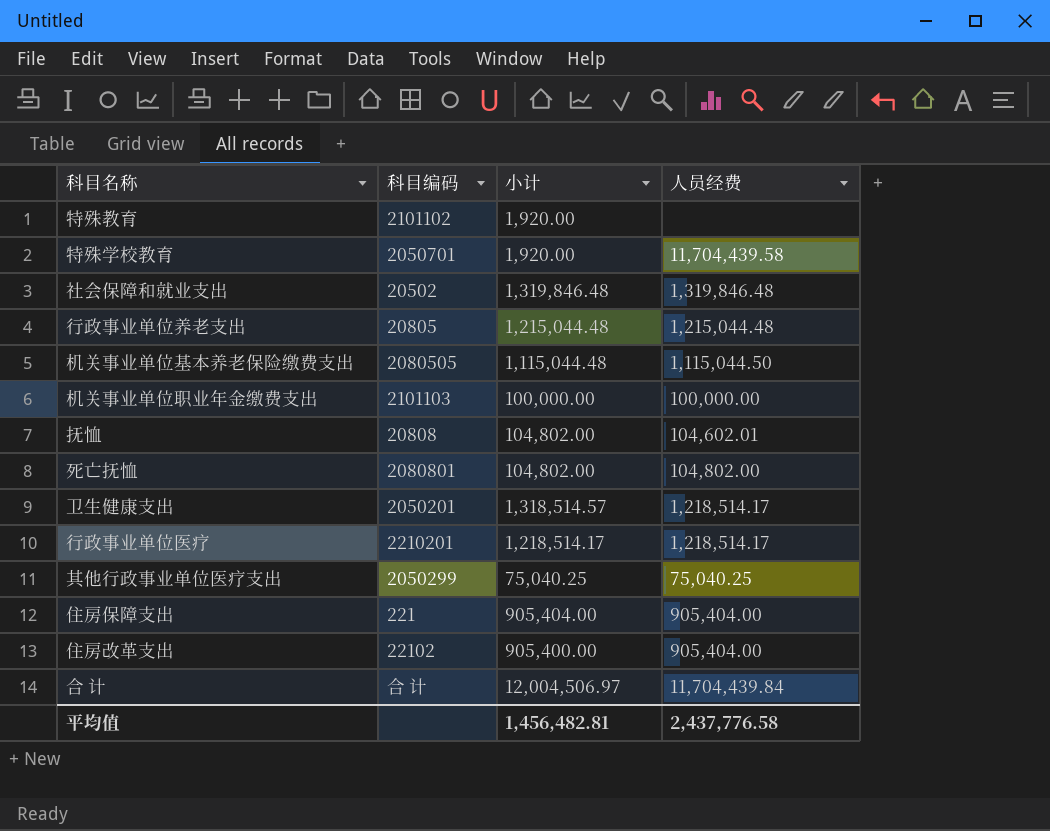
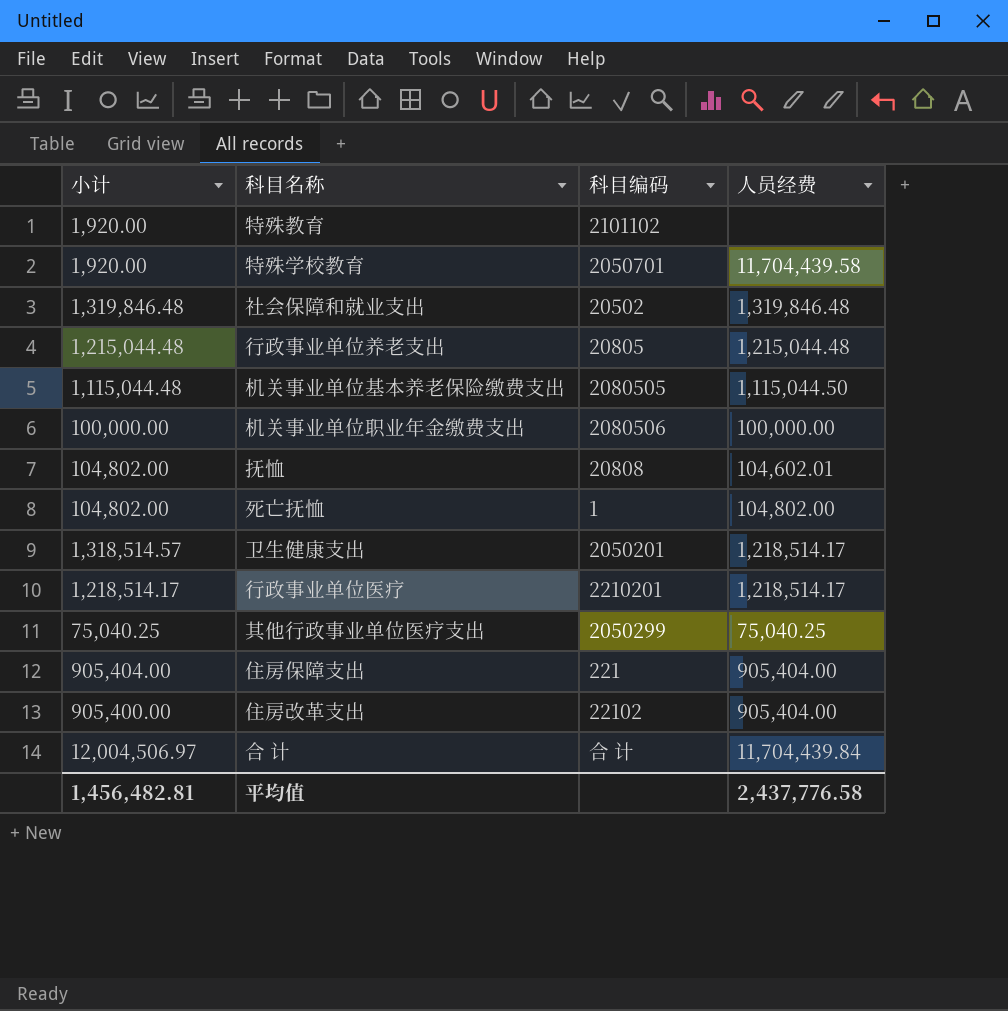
column 小计 | position: 3 -> 1
机关事业单位职业年金缴费支出 | 科目编码: 2101103 -> 2080506
死亡抚恤 | 科目编码: 2080801 -> 1

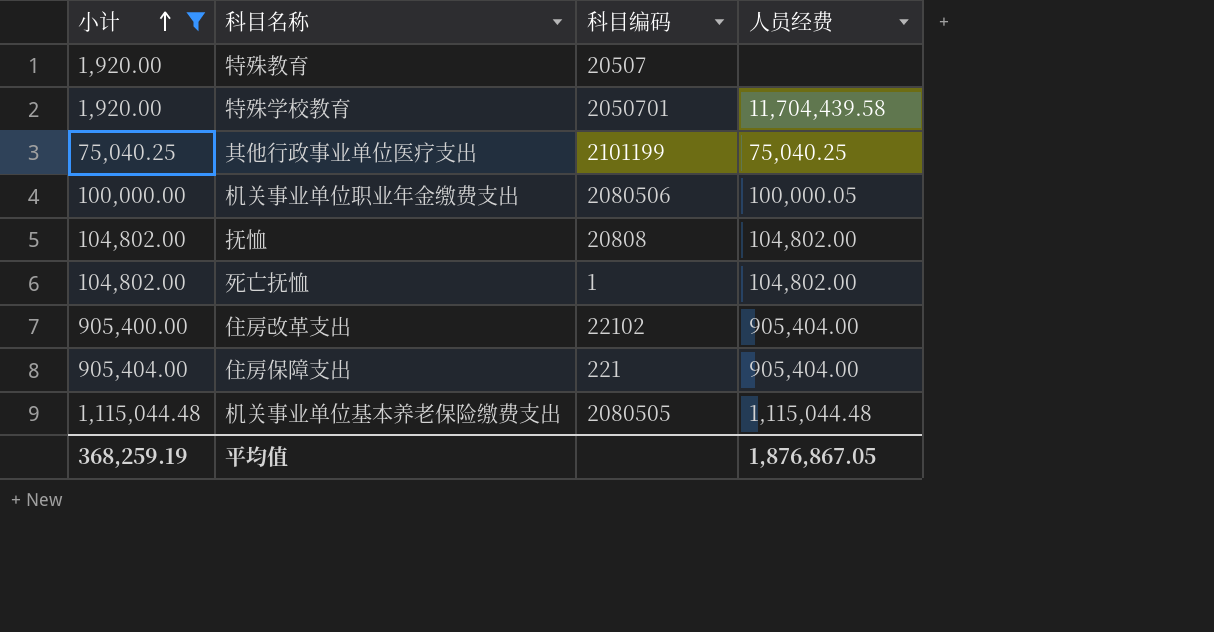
filter: none -> 小计 <= 1,115,044.48
row order: none -> 小计 ascending
特殊教育 | 科目编码: 2101102 -> 20507
其他行政事业单位医疗支出 | 科目编码: 2050299 -> 2101199
机关事业单位职业年金缴费支出 | 人员经费: 100,000.00 -> 100,000.05
抚恤 | 人员经费: 104,602.01 -> 104,802.00
机关事业单位基本养老保险缴费支出 | 人员经费: 1,115,044.50 -> 1,115,044.48
平均值 | 小计: 1,456,482.81 -> 368,259.19
平均值 | 人员经费: 2,437,776.58 -> 1,876,867.05

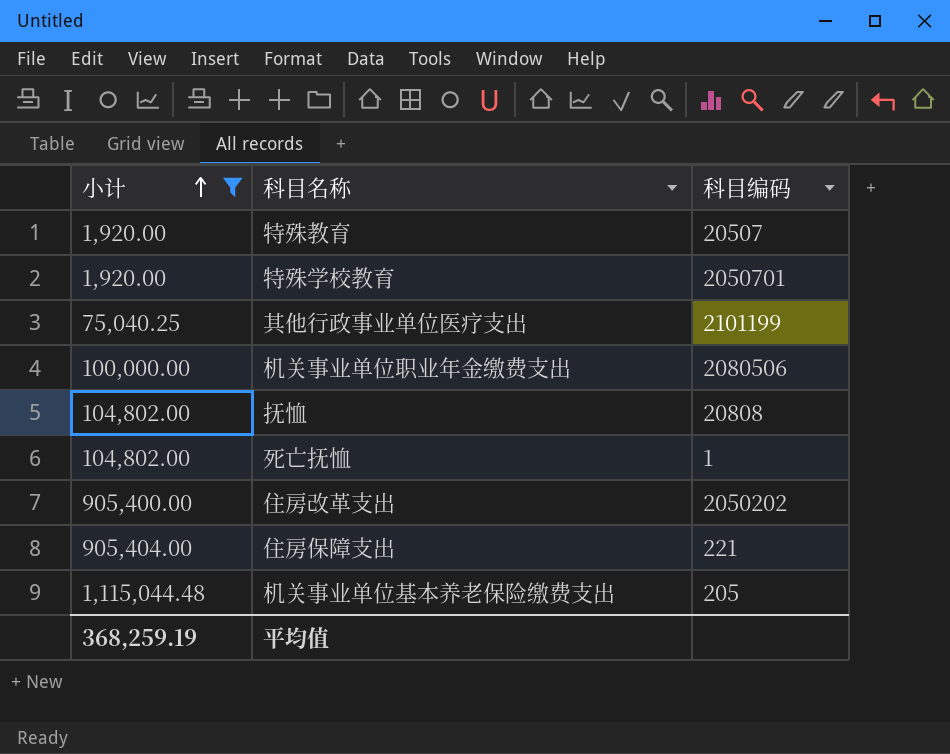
column 人员经费 | position: 4 -> none
住房改革支出 | 科目编码: 22102 -> 2050202
机关事业单位基本养老保险缴费支出 | 科目编码: 2080505 -> 205

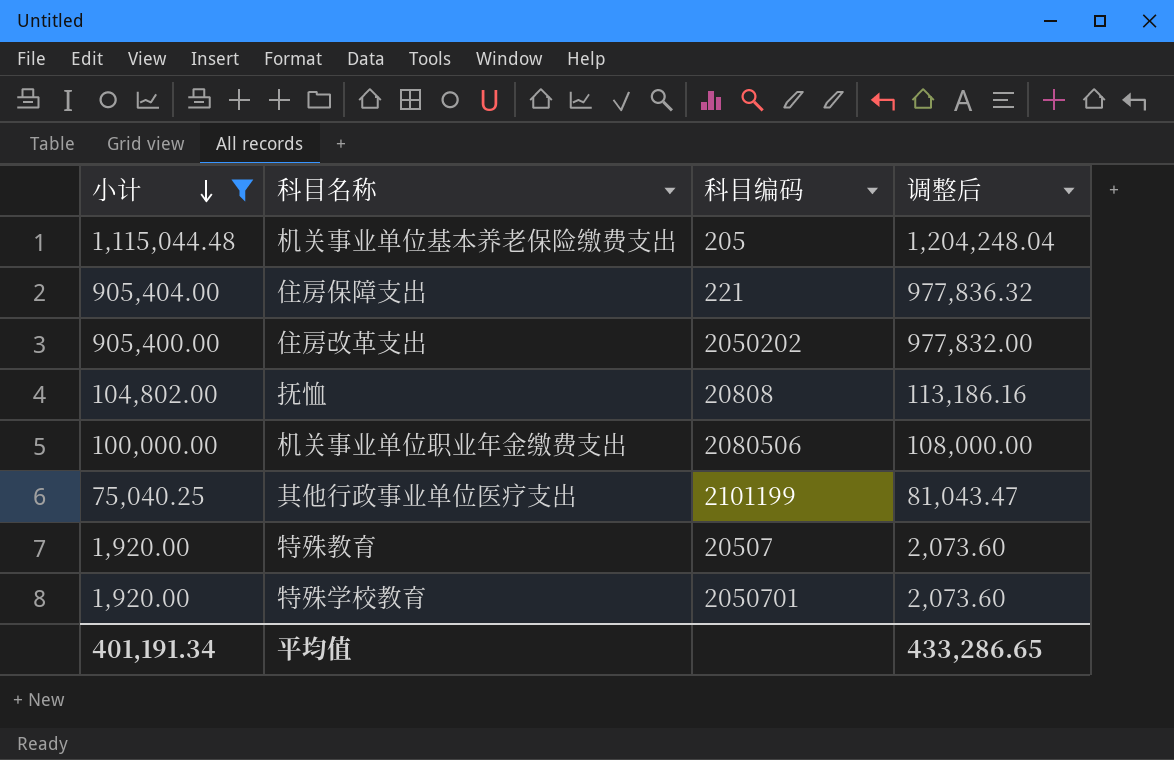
row order: 小计 ascending -> 小计 descending
column 调整后 | formula: none -> [小计] * 1.08
row 死亡抚恤: 104,802.00 | 1 -> none
平均值 | 小计: 368,259.19 -> 401,191.34

